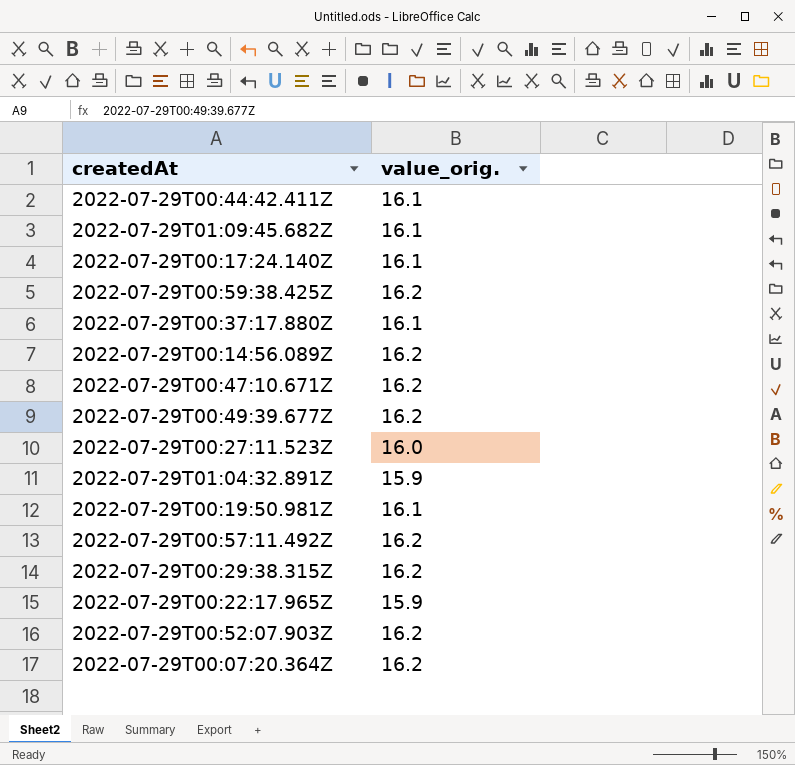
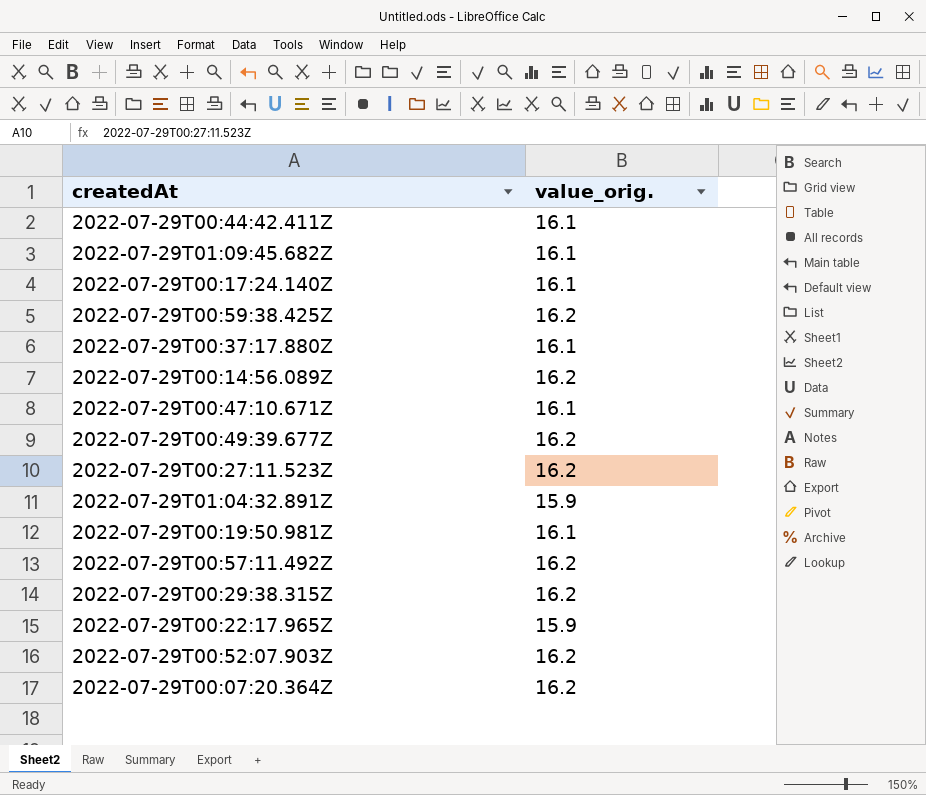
2022-07-29T00:47:10.671Z | value_orig.: 16.2 -> 16.1
2022-07-29T00:27:11.523Z | value_orig.: 16.0 -> 16.2

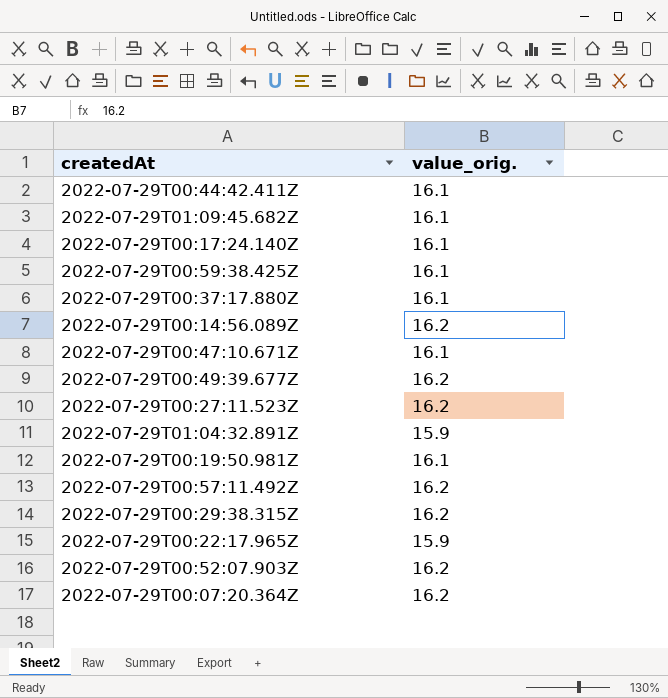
2022-07-29T00:59:38.425Z | value_orig.: 16.2 -> 16.1

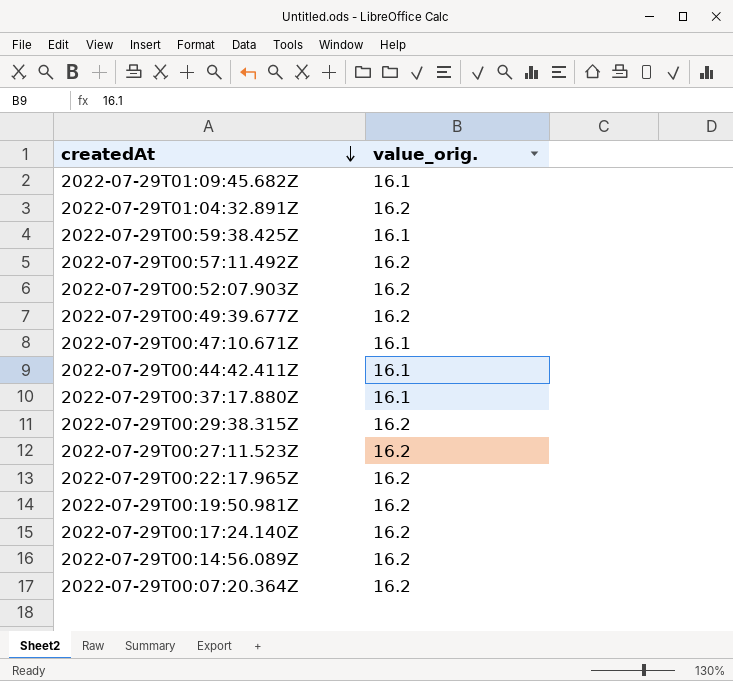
row order: none -> createdAt descending
2022-07-29T01:04:32.891Z | value_orig.: 15.9 -> 16.2
2022-07-29T00:22:17.965Z | value_orig.: 15.9 -> 16.2
2022-07-29T00:19:50.981Z | value_orig.: 16.1 -> 16.2
2022-07-29T00:17:24.140Z | value_orig.: 16.1 -> 16.2

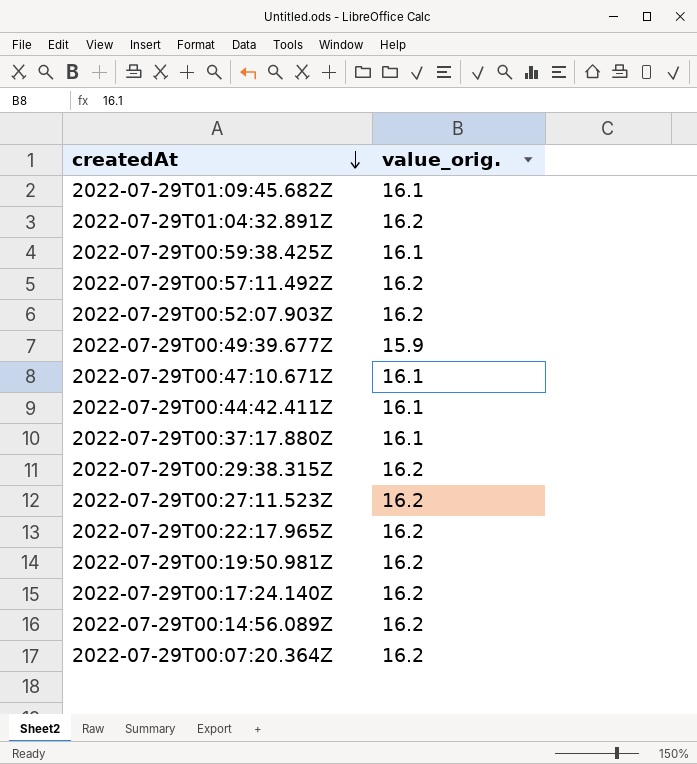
2022-07-29T00:49:39.677Z | value_orig.: 16.2 -> 15.9

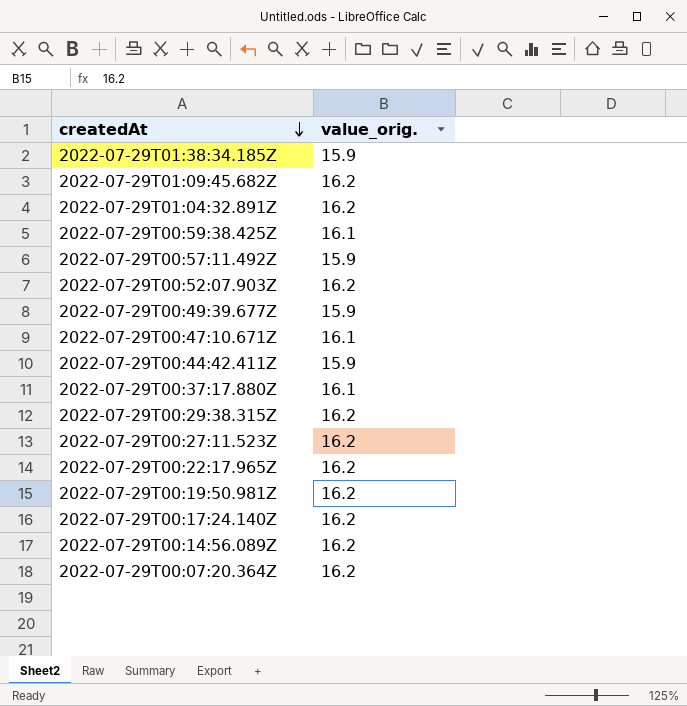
row 2022-07-29T01:38:34.185Z: none -> 15.9
2022-07-29T01:09:45.682Z | value_orig.: 16.1 -> 16.2
2022-07-29T00:57:11.492Z | value_orig.: 16.2 -> 15.9
2022-07-29T00:44:42.411Z | value_orig.: 16.1 -> 15.9

